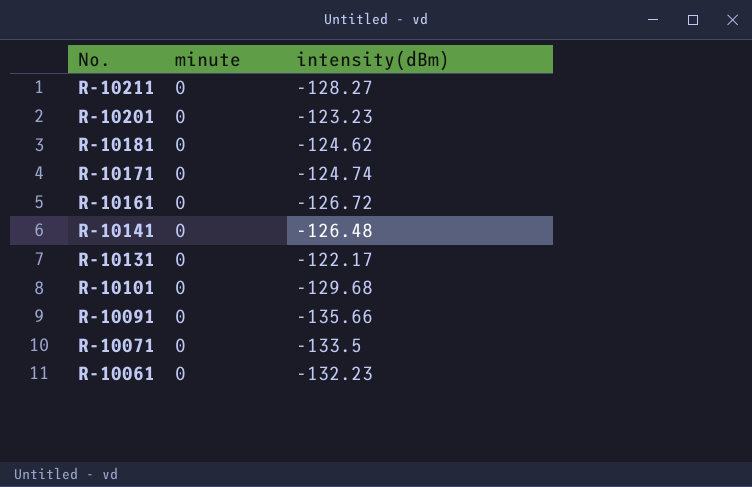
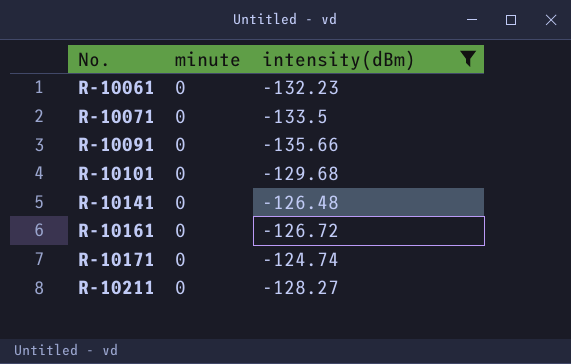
filter: none -> intensity(dBm) <= -124.74
row order: No. descending -> No. ascending

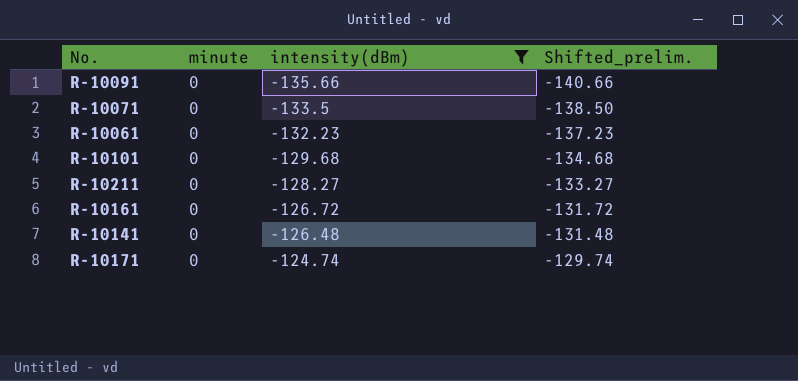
row order: No. ascending -> intensity(dBm) ascending
column Shifted_prelim. | formula: none -> [intensity(dBm)] - 5

